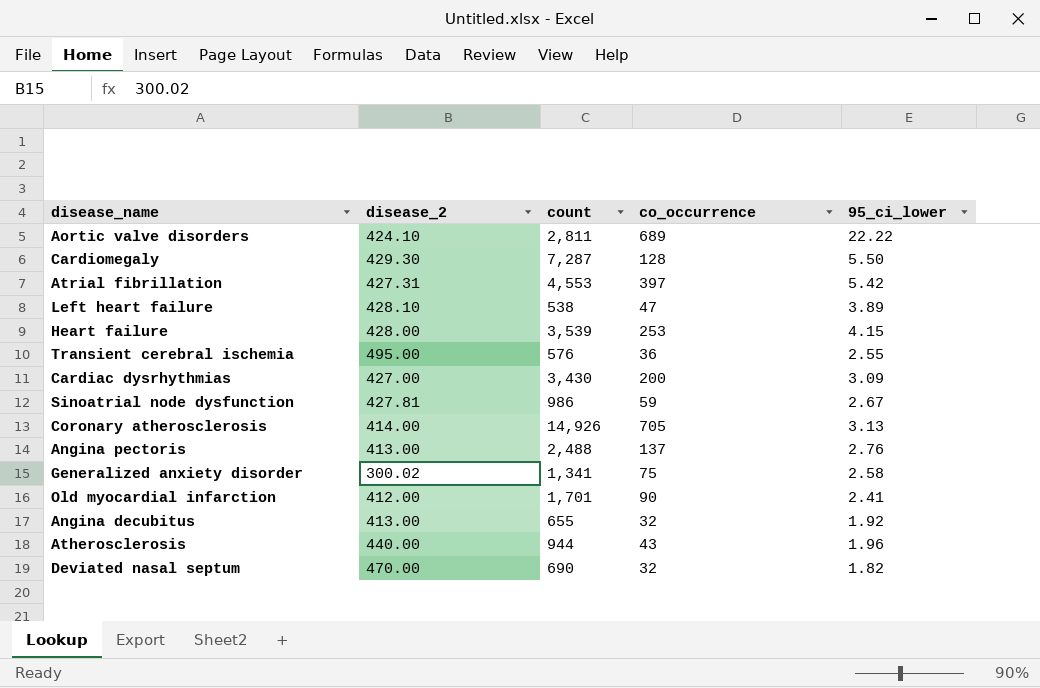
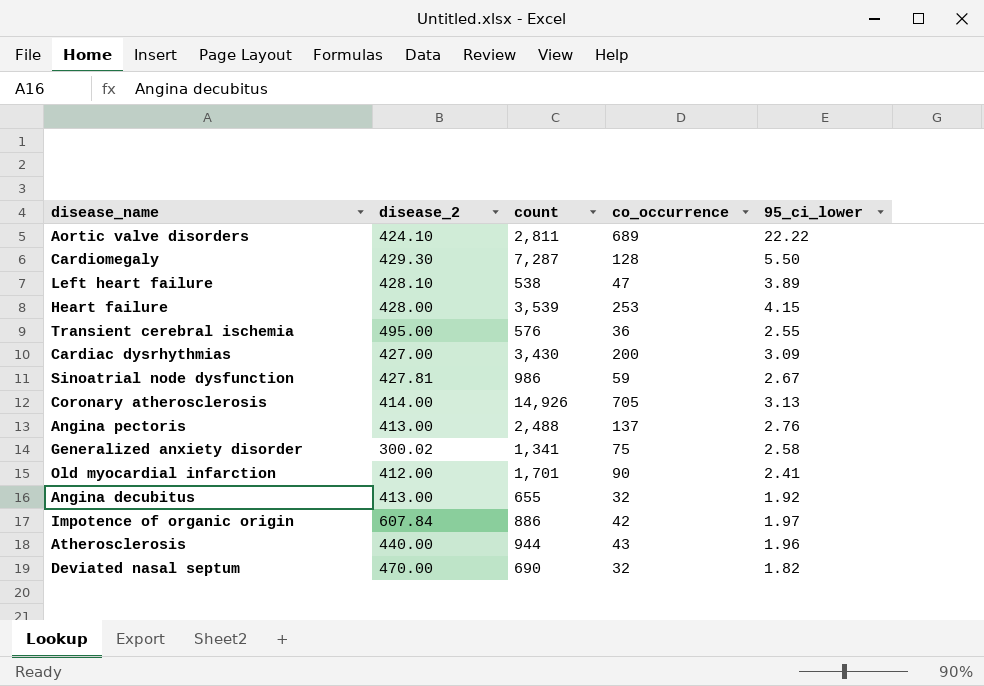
row Atrial fibrillation: 427.31 | 4,553 | 397 | 5.42 -> none
row Impotence of organic origin: none -> 607.84 | 886 | 42 | 1.97

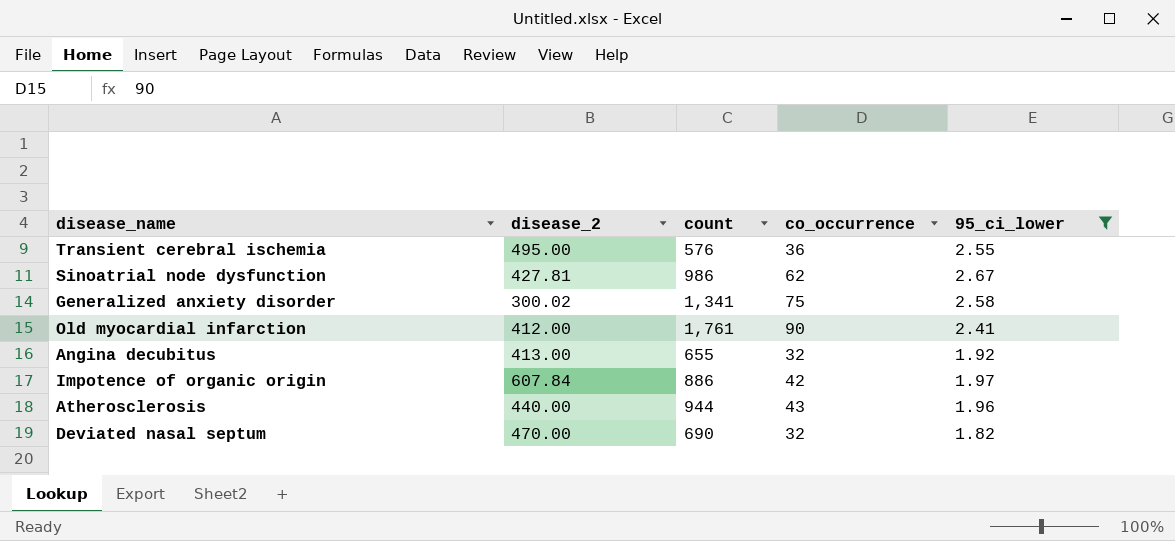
filter: none -> 95_ci_lower <= 2.67
Sinoatrial node dysfunction | co_occurrence: 59 -> 62
Old myocardial infarction | count: 1,701 -> 1,761

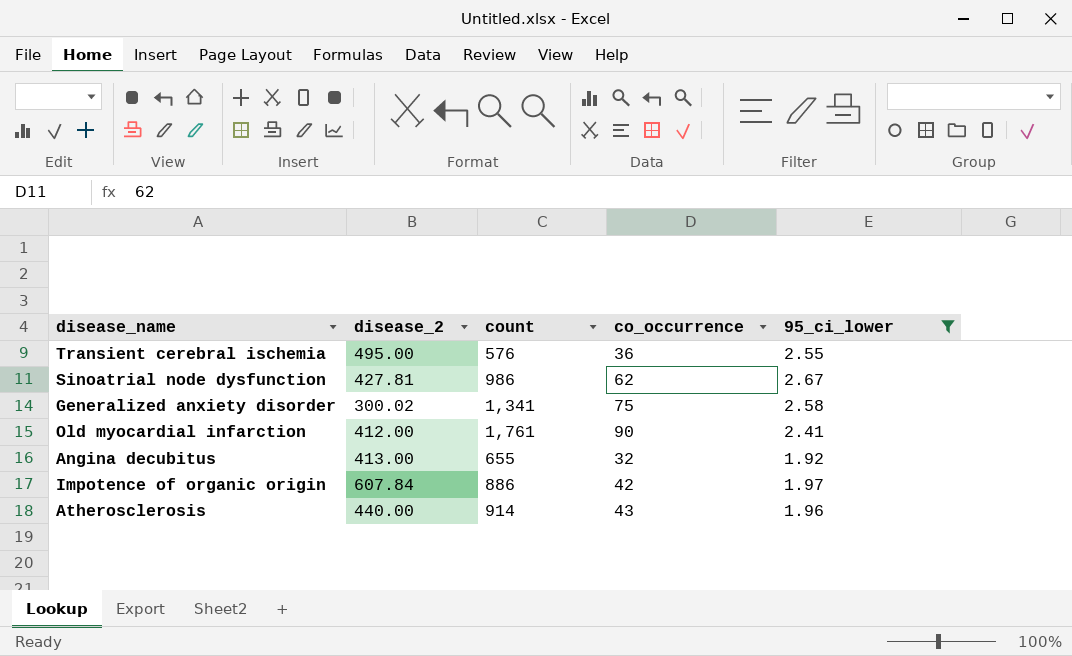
row Deviated nasal septum: 470.00 | 690 | 32 | 1.82 -> none
Atherosclerosis | count: 944 -> 914

